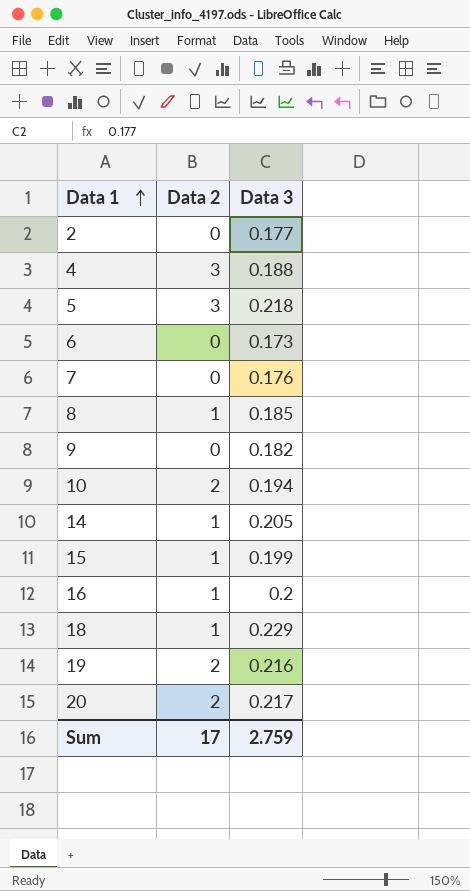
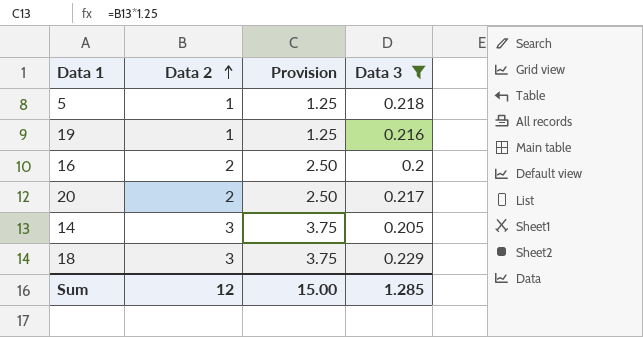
filter: none -> Data 3 >= 0.2
row order: Data 1 ascending -> Data 2 ascending
column Provision | formula: none -> [Data 2] * 1.25
5 | Data 2: 3 -> 1
19 | Data 2: 2 -> 1
16 | Data 2: 1 -> 2
14 | Data 2: 1 -> 3
18 | Data 2: 1 -> 3
Sum | Data 2: 17 -> 12
Sum | Data 3: 2.759 -> 1.285

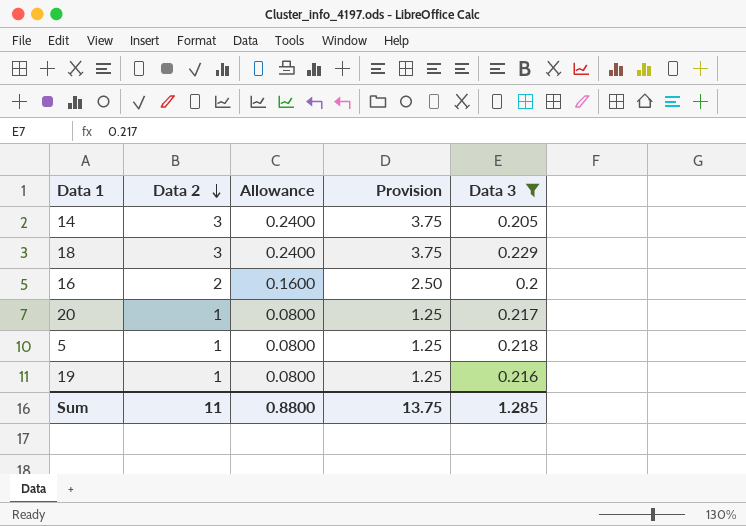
row order: Data 2 ascending -> Data 2 descending
column Allowance | formula: none -> [Data 2] * 0.08
20 | Data 2: 2 -> 1
20 | Provision: 2.50 -> 1.25
Sum | Data 2: 12 -> 11
Sum | Provision: 15.00 -> 13.75

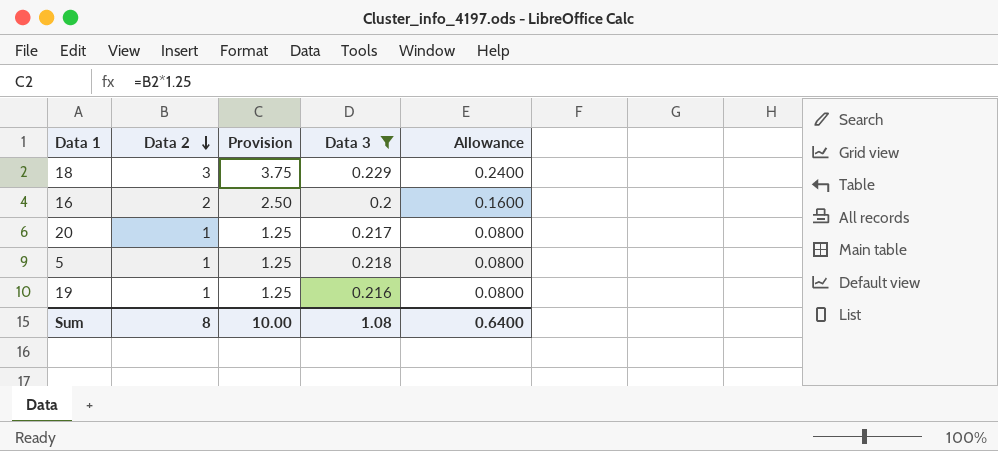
column Allowance | position: 3 -> 5
row 14: 3 | 0.2400 | 3.75 | 0.205 -> none
Sum | Data 2: 11 -> 8
Sum | Provision: 13.75 -> 10.00
Sum | Data 3: 1.285 -> 1.08
Sum | Allowance: 0.8800 -> 0.6400

